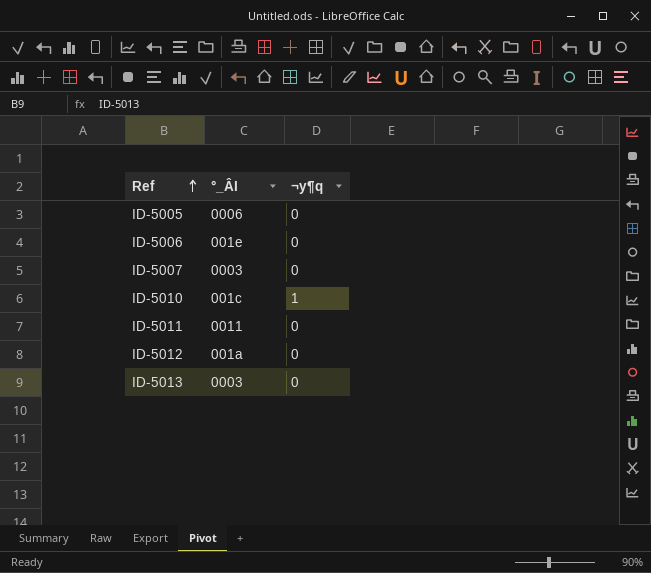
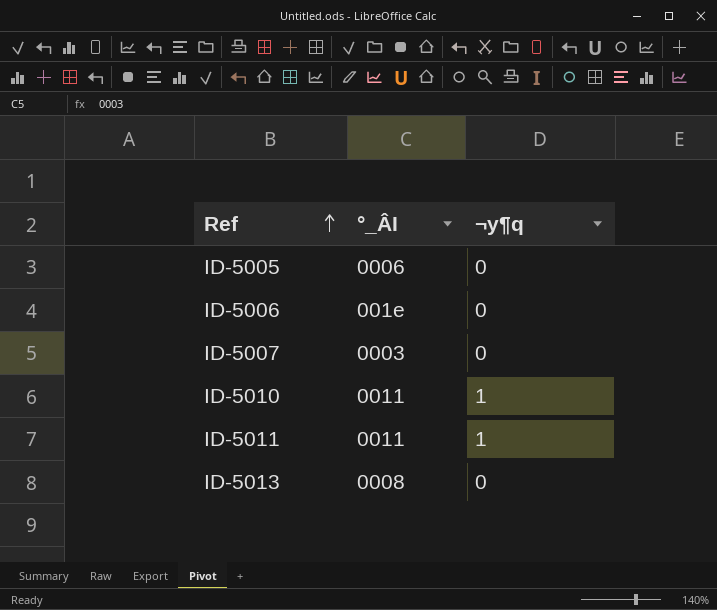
row ID-5012: 001a | 0 -> none
ID-5010 | °_ÂI: 001c -> 0011
ID-5011 | ¬y¶q: 0 -> 1
ID-5013 | °_ÂI: 0003 -> 0008

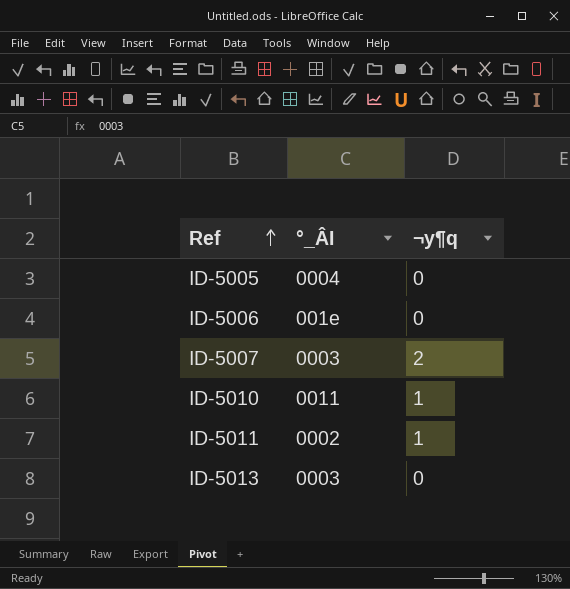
ID-5005 | °_ÂI: 0006 -> 0004
ID-5007 | ¬y¶q: 0 -> 2
ID-5011 | °_ÂI: 0011 -> 0002
ID-5013 | °_ÂI: 0008 -> 0003

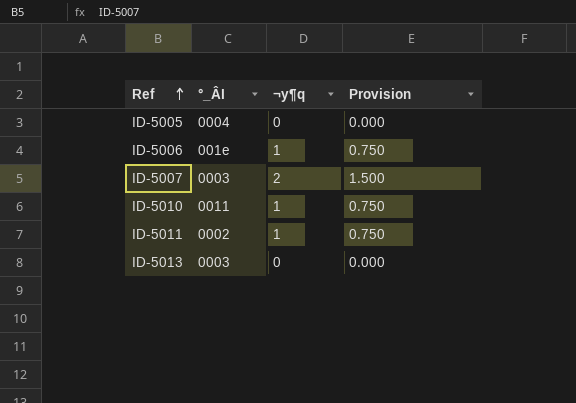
column Provision | formula: none -> [¬y¶q] * 0.75
ID-5006 | ¬y¶q: 0 -> 1

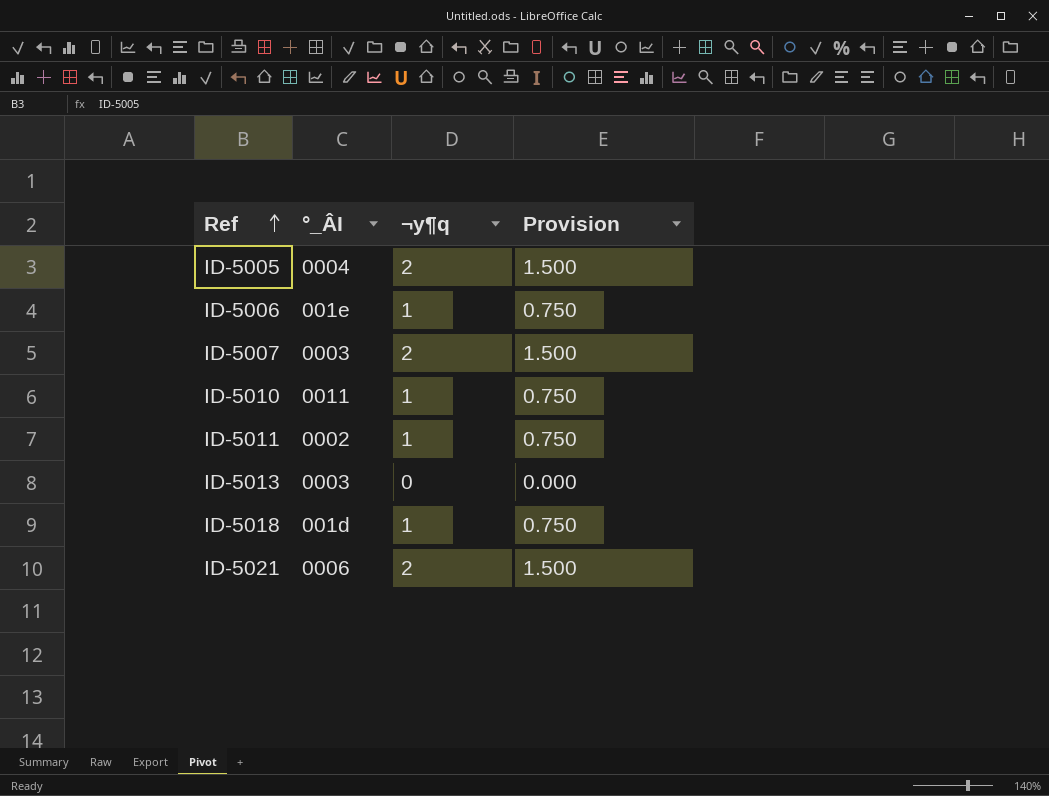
ID-5005 | ¬y¶q: 0 -> 2
ID-5005 | Provision: 0.000 -> 1.500
row ID-5018: none -> 001d | 1 | 0.750
row ID-5021: none -> 0006 | 2 | 1.500

